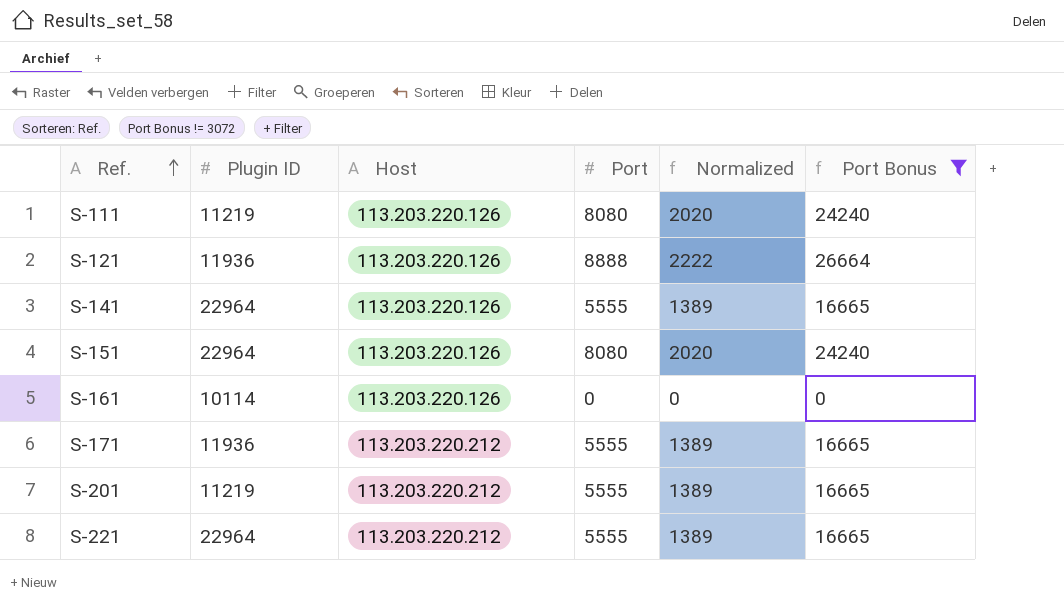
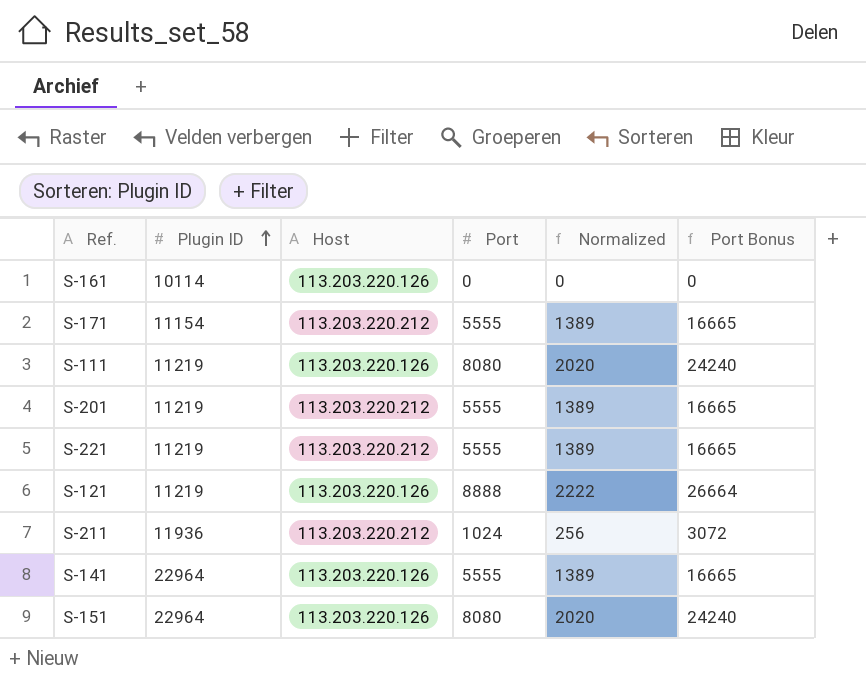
filter: Port Bonus != 3072 -> none
row order: Ref. ascending -> Plugin ID ascending
S-171 | Plugin ID: 11936 -> 11154
S-221 | Plugin ID: 22964 -> 11219
S-121 | Plugin ID: 11936 -> 11219

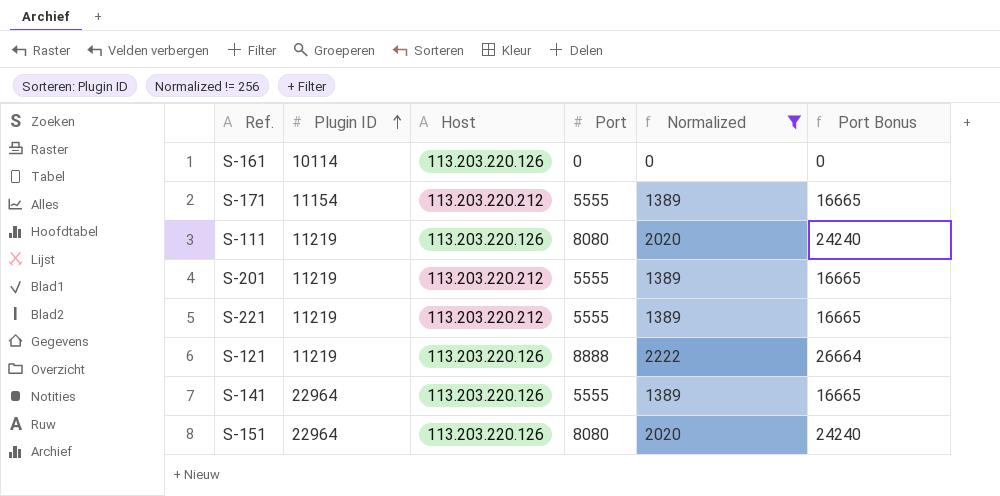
filter: none -> Normalized != 256

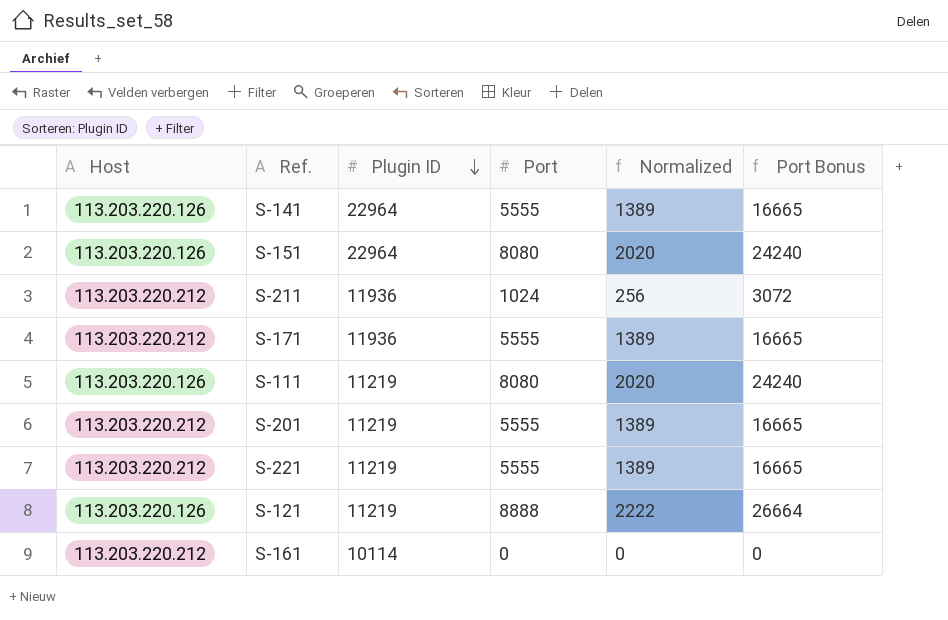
filter: Normalized != 256 -> none
row order: Plugin ID ascending -> Plugin ID descending
column Host | position: 3 -> 1
S-171 | Plugin ID: 11154 -> 11936
S-161 | Host: 113.203.220.126 -> 113.203.220.212

